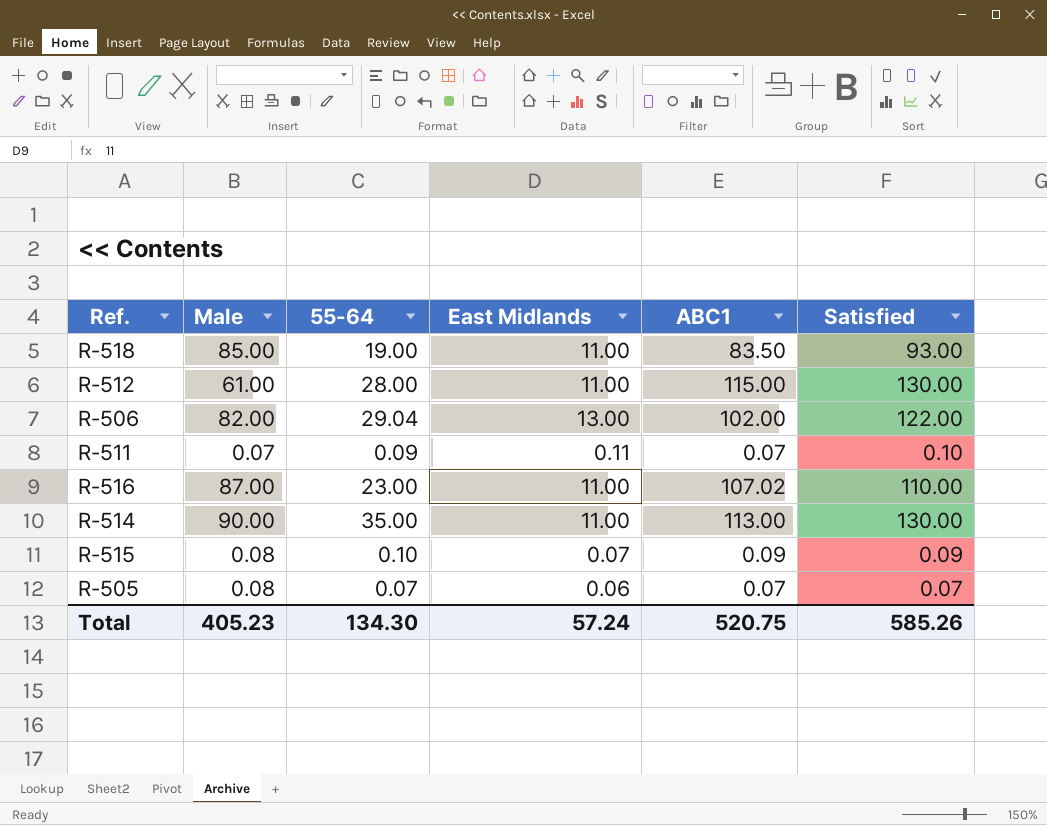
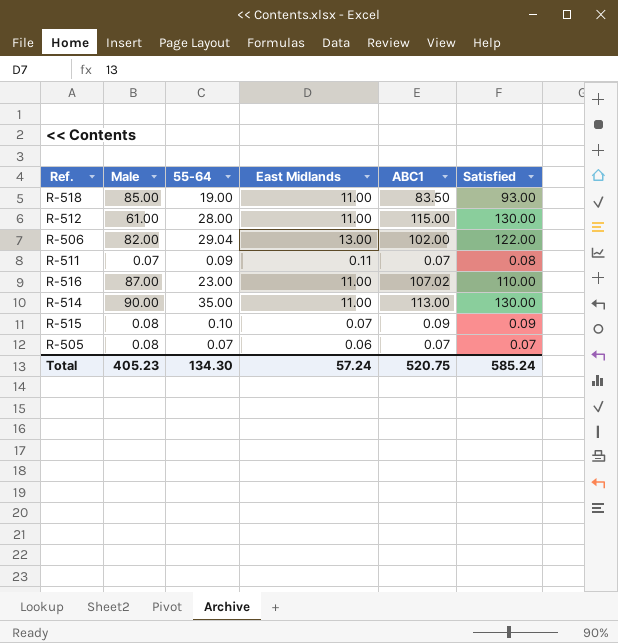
R-511 | Satisfied: 0.10 -> 0.08
Total | Satisfied: 585.26 -> 585.24

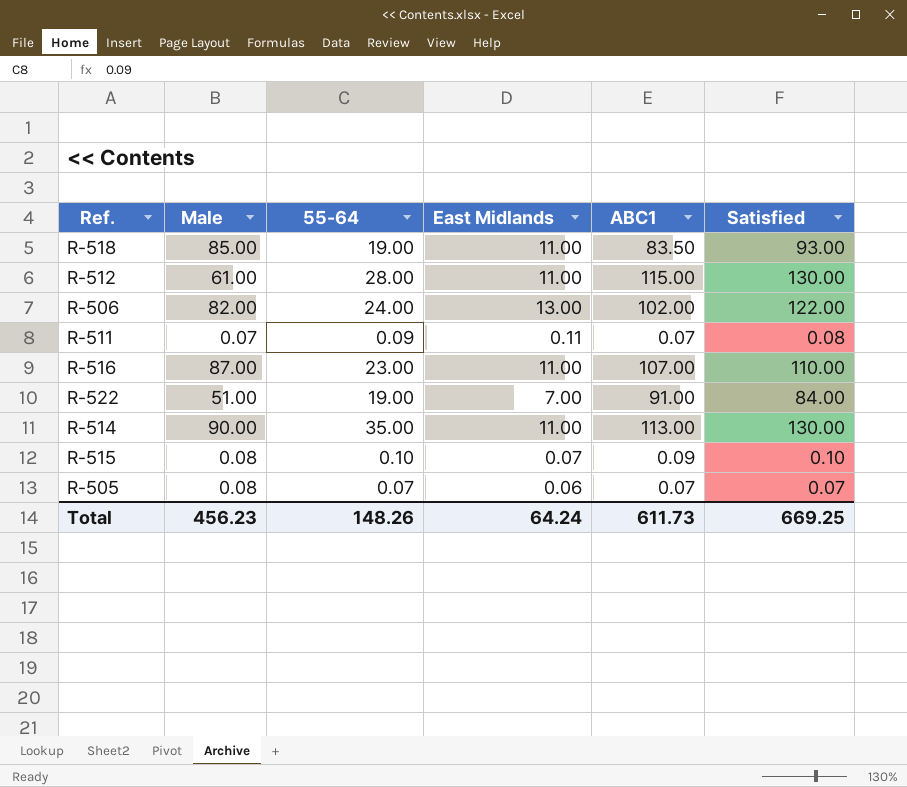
R-506 | 55-64: 29.04 -> 24.00
R-516 | ABC1: 107.02 -> 107.00
row R-522: none -> 51.00 | 19.00 | 7.00 | 91.00 | 84.00
R-515 | Satisfied: 0.09 -> 0.10
Total | Male: 405.23 -> 456.23
Total | 55-64: 134.30 -> 148.26
Total | East Midlands: 57.24 -> 64.24
Total | ABC1: 520.75 -> 611.73
Total | Satisfied: 585.24 -> 669.25

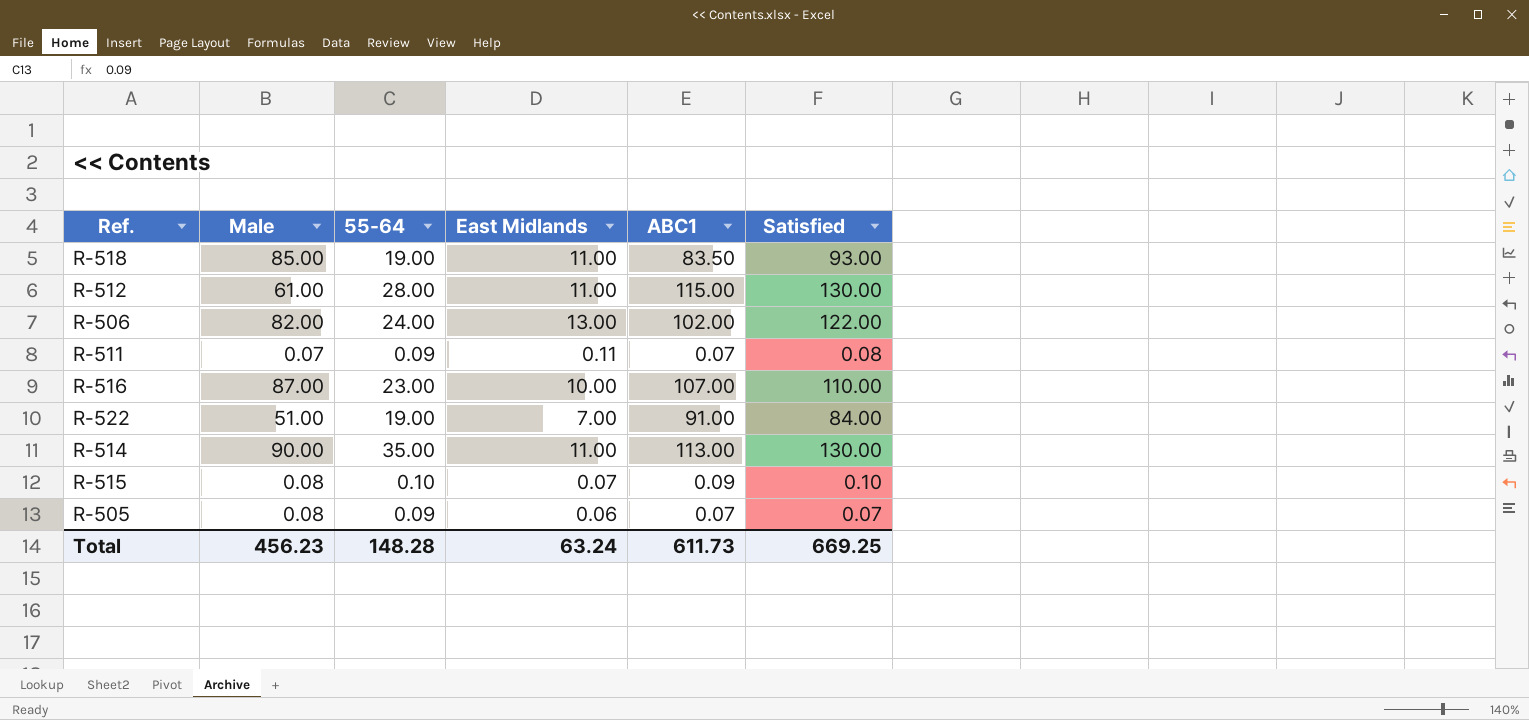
R-516 | East Midlands: 11.00 -> 10.00
R-505 | 55-64: 0.07 -> 0.09
Total | 55-64: 148.26 -> 148.28
Total | East Midlands: 64.24 -> 63.24

